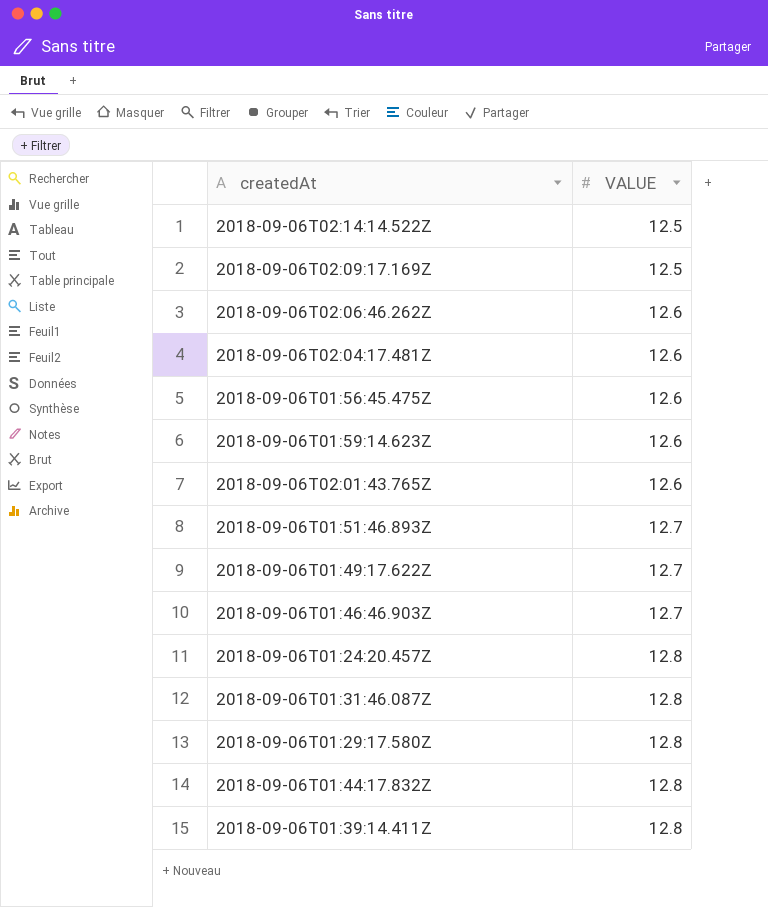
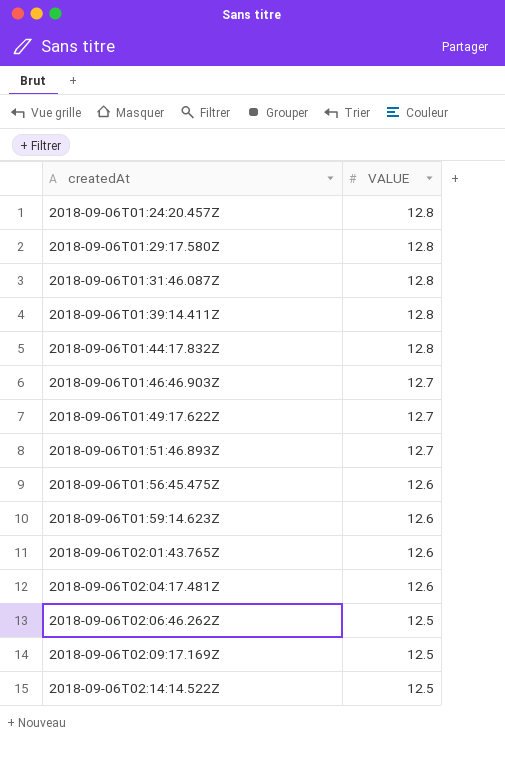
row order: VALUE ascending -> createdAt ascending
2018-09-06T02:06:46.262Z | VALUE: 12.6 -> 12.5

